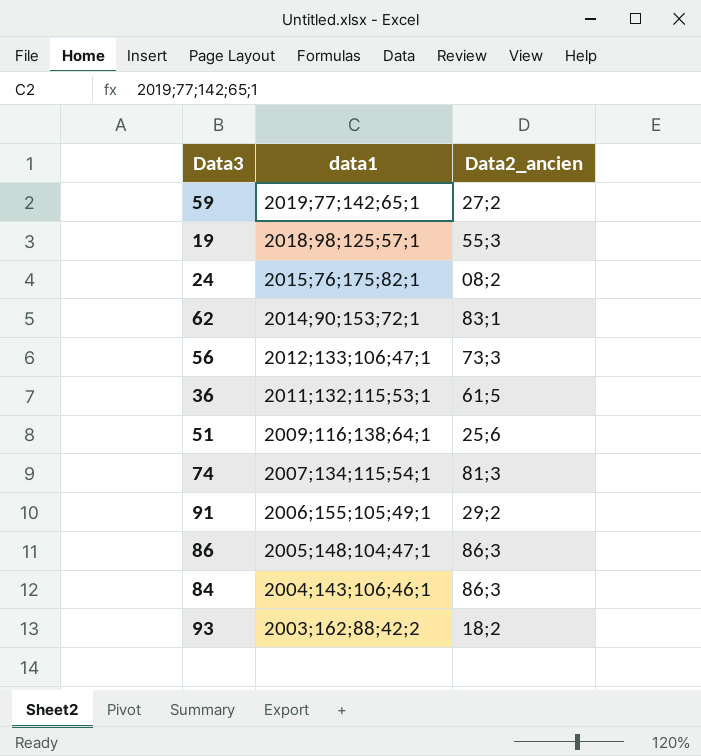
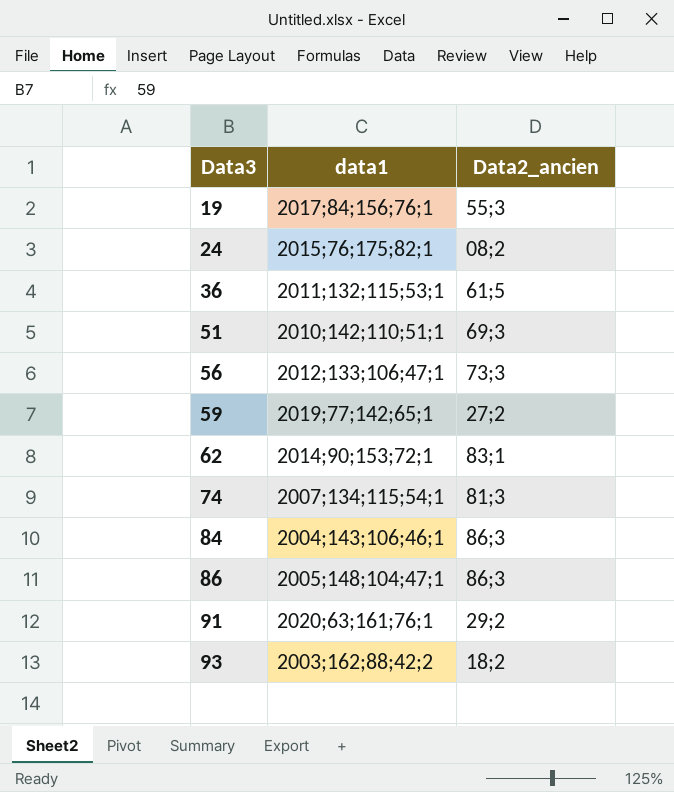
row order: data1 descending -> Data3 ascending
19 | data1: 2018;98;125;57;1 -> 2017;84;156;76;1
51 | data1: 2009;116;138;64;1 -> 2010;142;110;51;1
51 | Data2_ancien: 25;6 -> 69;3
91 | data1: 2006;155;105;49;1 -> 2020;63;161;76;1

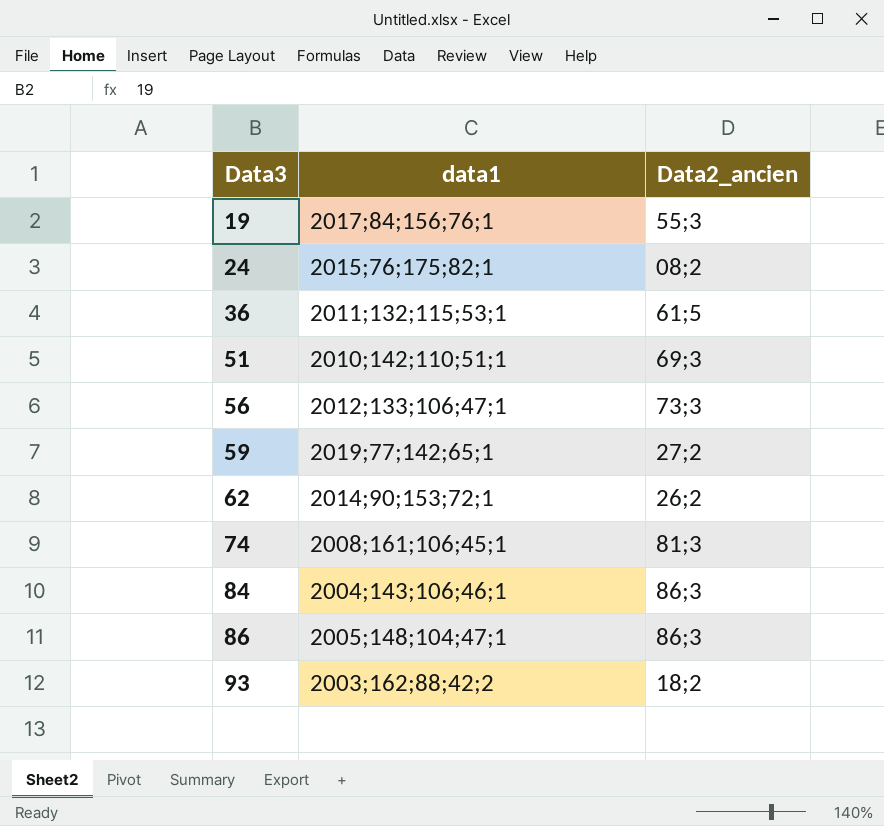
row 91: 2020;63;161;76;1 | 29;2 -> none
62 | Data2_ancien: 83;1 -> 26;2
74 | data1: 2007;134;115;54;1 -> 2008;161;106;45;1

